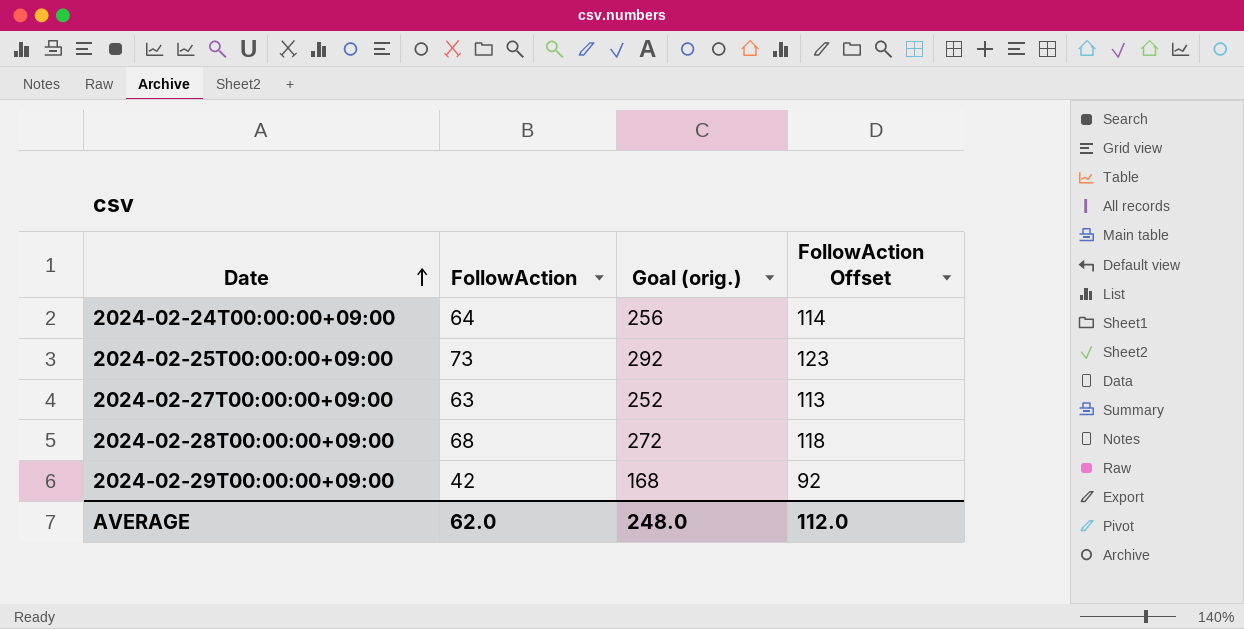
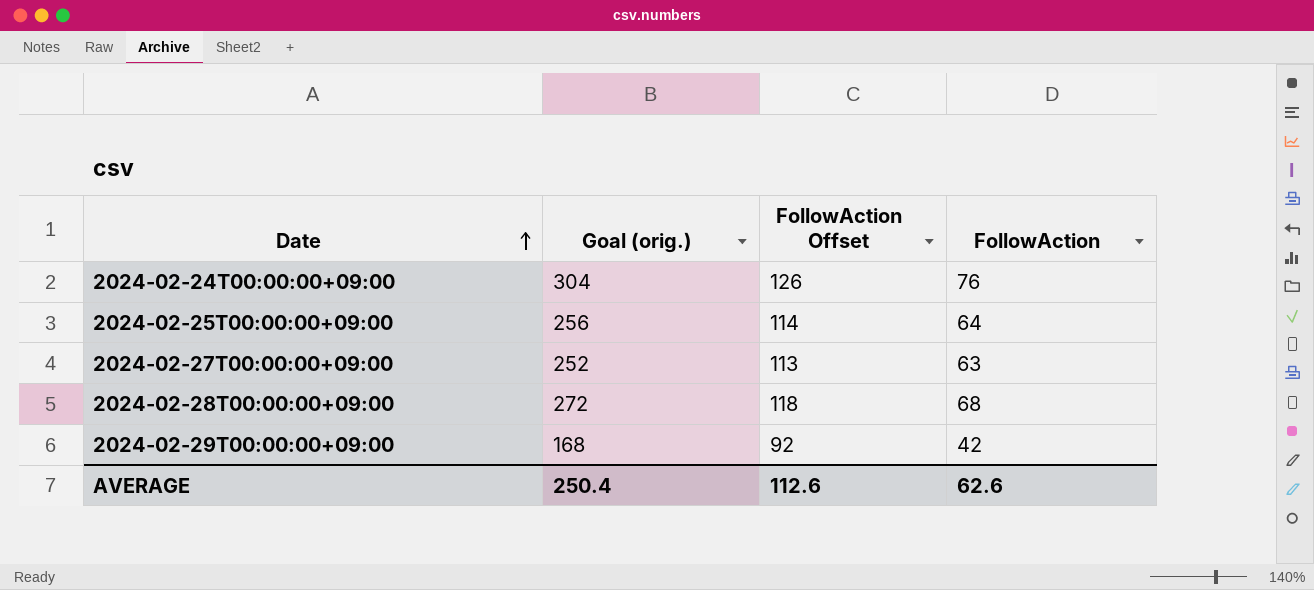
column FollowAction | position: 2 -> 4
2024-02-24T00:00:00+09:00 | Goal (orig.): 256 -> 304
2024-02-24T00:00:00+09:00 | FollowAction Offset: 114 -> 126
2024-02-24T00:00:00+09:00 | FollowAction: 64 -> 76
2024-02-25T00:00:00+09:00 | Goal (orig.): 292 -> 256
2024-02-25T00:00:00+09:00 | FollowAction Offset: 123 -> 114
2024-02-25T00:00:00+09:00 | FollowAction: 73 -> 64
AVERAGE | Goal (orig.): 248.0 -> 250.4
AVERAGE | FollowAction Offset: 112.0 -> 112.6
AVERAGE | FollowAction: 62.0 -> 62.6

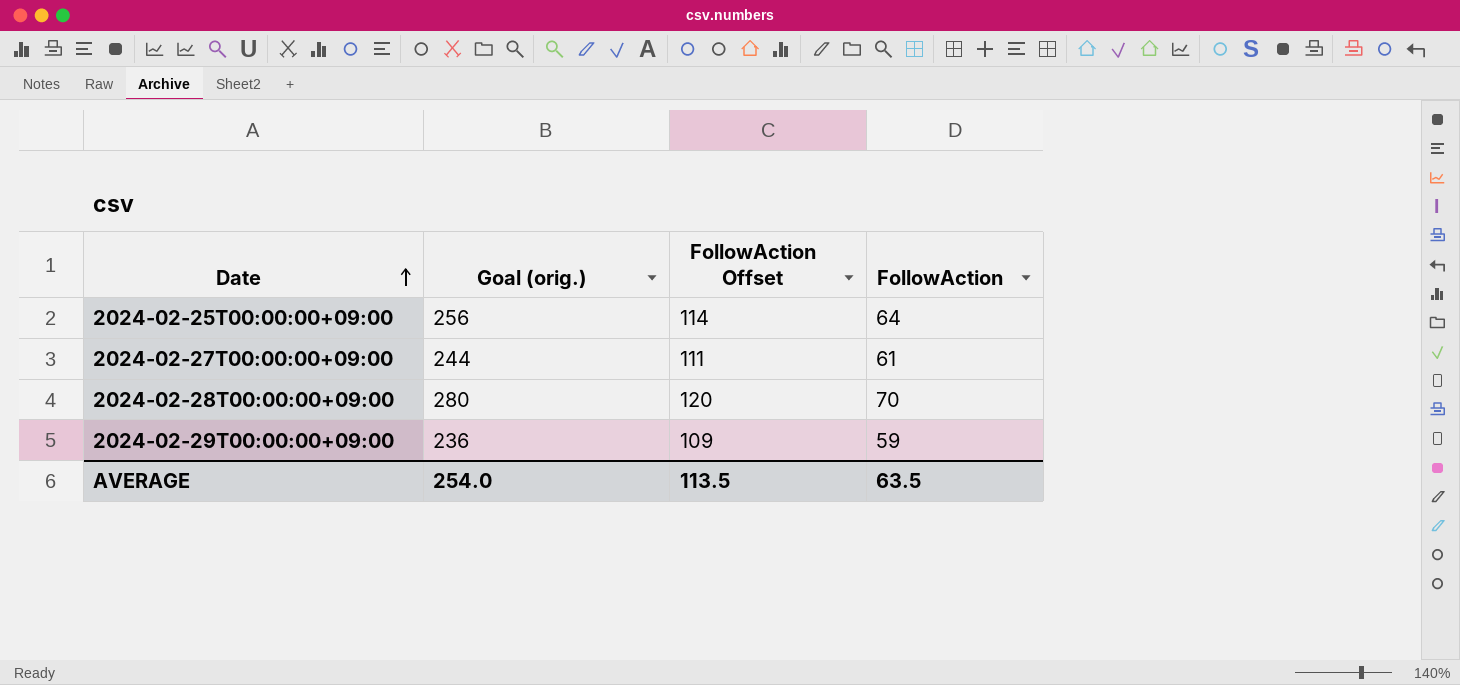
row 2024-02-24T00:00:00+09:00: 304 | 126 | 76 -> none
2024-02-27T00:00:00+09:00 | Goal (orig.): 252 -> 244
2024-02-27T00:00:00+09:00 | FollowAction Offset: 113 -> 111
2024-02-27T00:00:00+09:00 | FollowAction: 63 -> 61
2024-02-28T00:00:00+09:00 | Goal (orig.): 272 -> 280
2024-02-28T00:00:00+09:00 | FollowAction Offset: 118 -> 120
2024-02-28T00:00:00+09:00 | FollowAction: 68 -> 70
2024-02-29T00:00:00+09:00 | Goal (orig.): 168 -> 236
2024-02-29T00:00:00+09:00 | FollowAction Offset: 92 -> 109
2024-02-29T00:00:00+09:00 | FollowAction: 42 -> 59
AVERAGE | Goal (orig.): 250.4 -> 254.0
AVERAGE | FollowAction Offset: 112.6 -> 113.5
AVERAGE | FollowAction: 62.6 -> 63.5

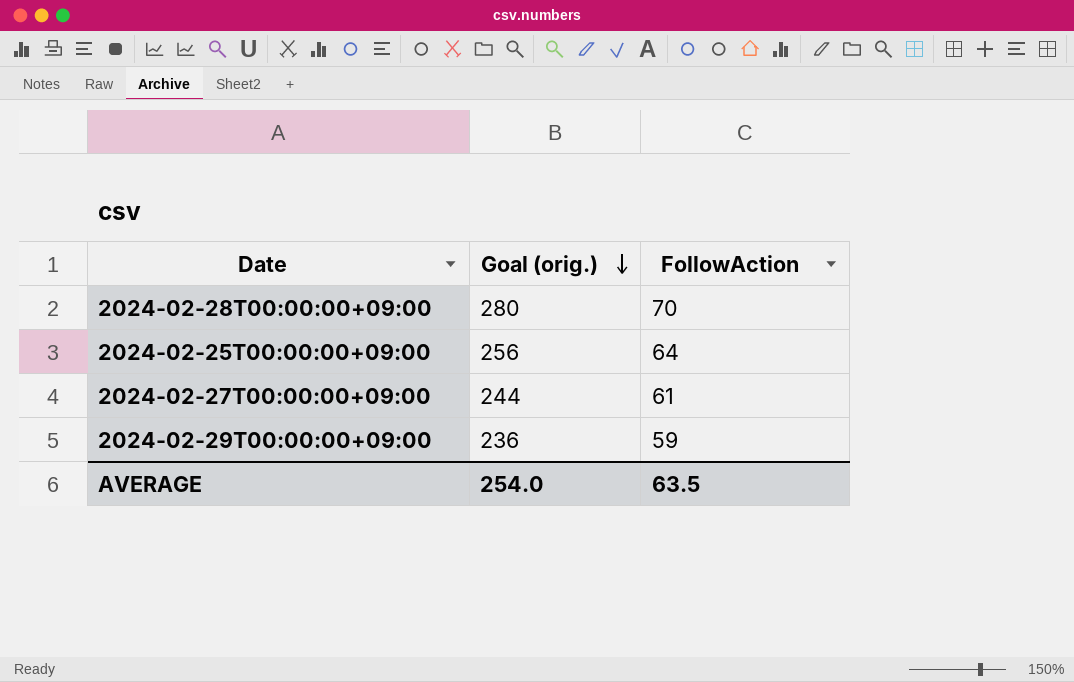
row order: Date ascending -> Goal (orig.) descending
column FollowAction Offset | formula: [FollowAction] + 50 -> none

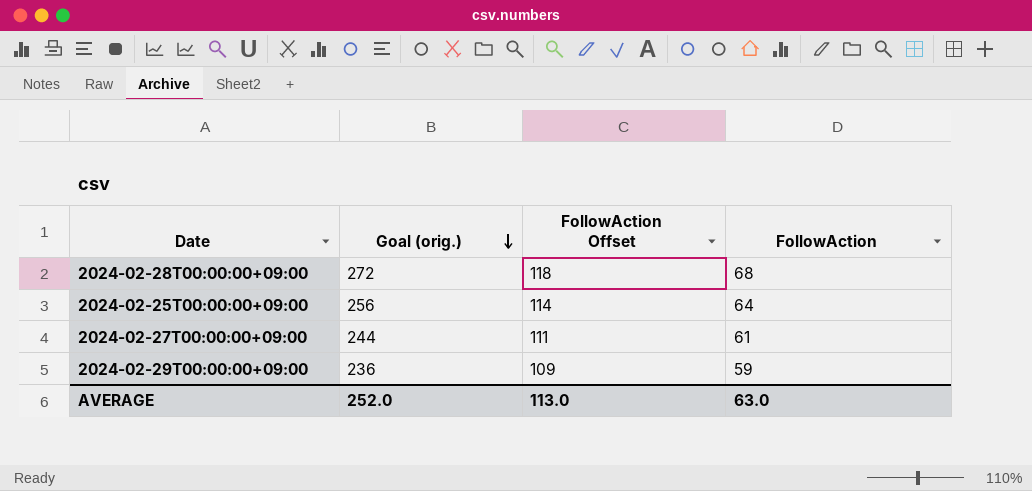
column FollowAction Offset | formula: none -> [FollowAction] + 50
2024-02-28T00:00:00+09:00 | Goal (orig.): 280 -> 272
2024-02-28T00:00:00+09:00 | FollowAction: 70 -> 68
AVERAGE | Goal (orig.): 254.0 -> 252.0
AVERAGE | FollowAction: 63.5 -> 63.0

